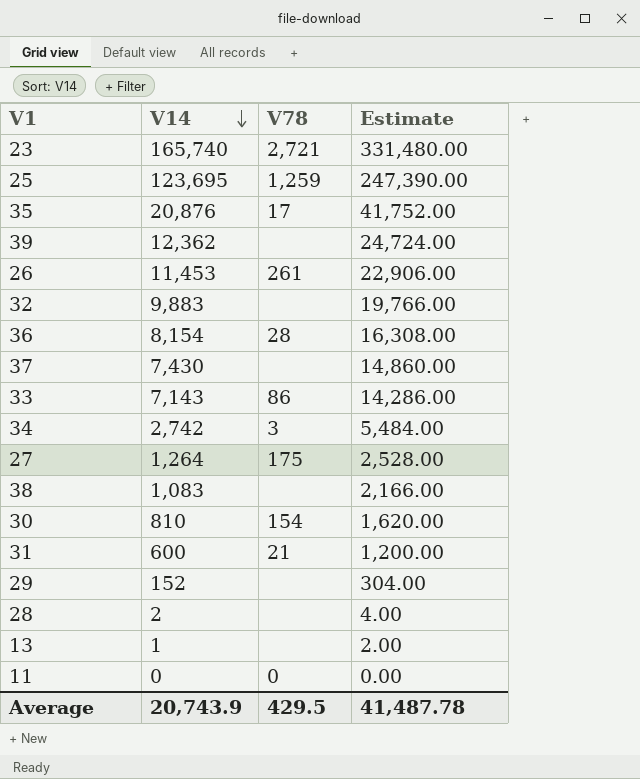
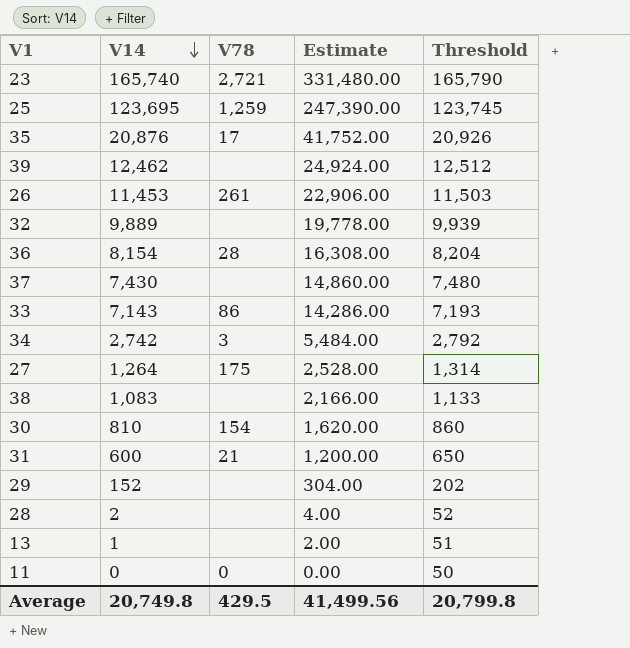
column Threshold | formula: none -> [V14] + 50
39 | V14: 12,362 -> 12,462
39 | Estimate: 24,724.00 -> 24,924.00
32 | V14: 9,883 -> 9,889
32 | Estimate: 19,766.00 -> 19,778.00
Average | V14: 20,743.9 -> 20,749.8
Average | Estimate: 41,487.78 -> 41,499.56

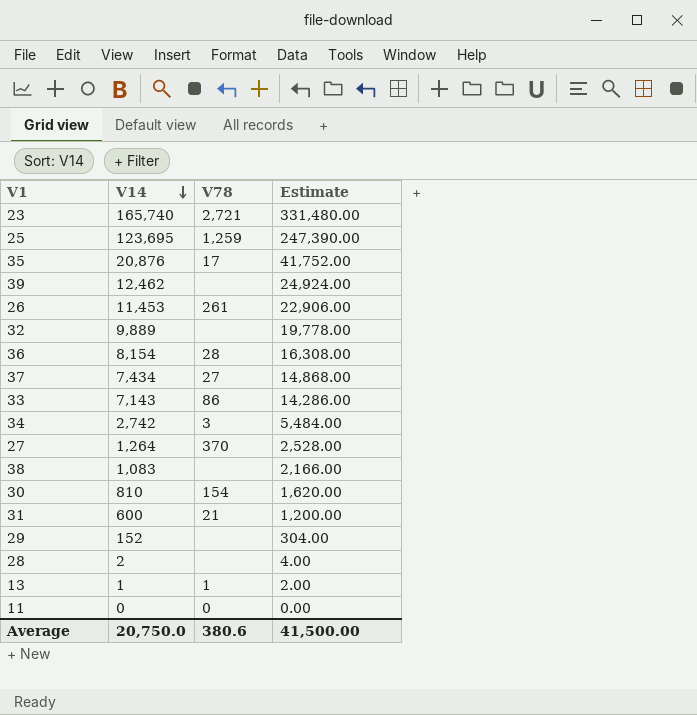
column Threshold | formula: [V14] + 50 -> none
37 | V14: 7,430 -> 7,434
37 | V78: none -> 27
37 | Estimate: 14,860.00 -> 14,868.00
27 | V78: 175 -> 370
13 | V78: none -> 1
Average | V14: 20,749.8 -> 20,750.0
Average | V78: 429.5 -> 380.6
Average | Estimate: 41,499.56 -> 41,500.00

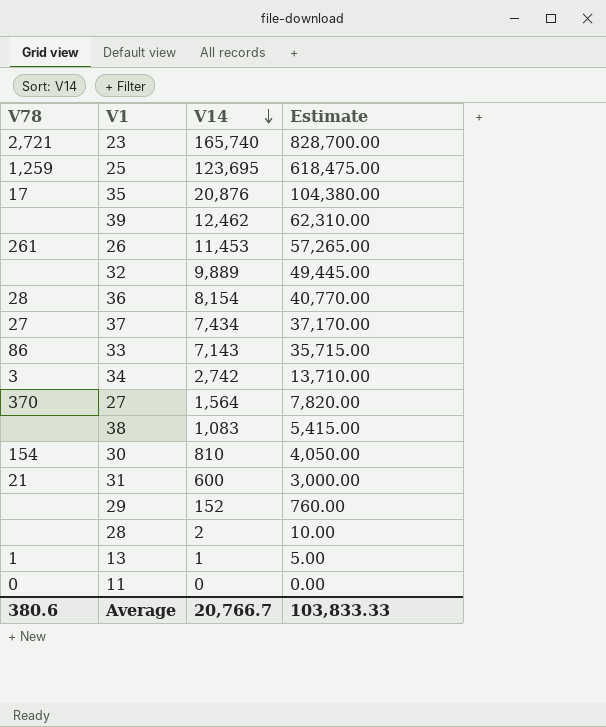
column V78 | position: 3 -> 1
column Estimate | formula: [V14] * 2 -> [V14] * 5
27 | V14: 1,264 -> 1,564
Average | V14: 20,750.0 -> 20,766.7
Average | Estimate: 41,500.00 -> 103,833.33

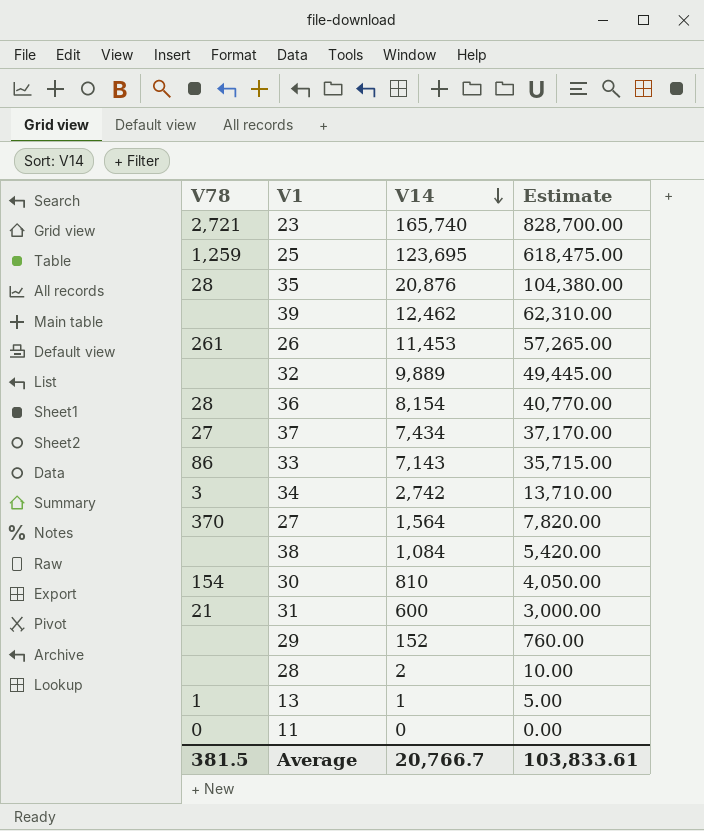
35 | V78: 17 -> 28
38 | V14: 1,083 -> 1,084
38 | Estimate: 5,415.00 -> 5,420.00
Average | V78: 380.6 -> 381.5
Average | Estimate: 103,833.33 -> 103,833.61

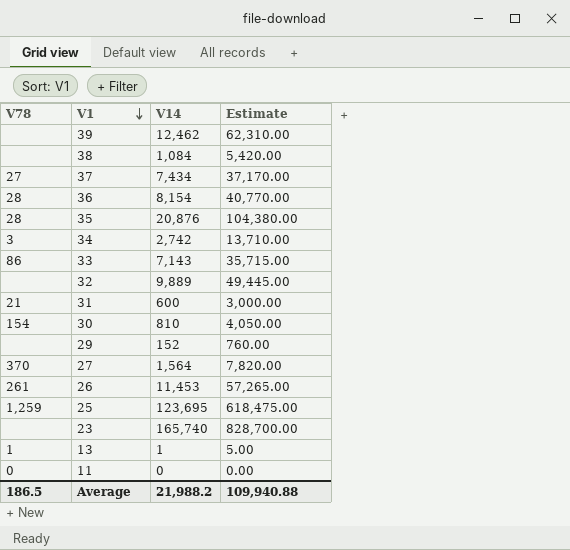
row order: V14 descending -> V1 descending
row 28: none | 2 | 10.00 -> none
23 | V78: 2,721 -> none
Average | V78: 381.5 -> 186.5
Average | V14: 20,766.7 -> 21,988.2
Average | Estimate: 103,833.61 -> 109,940.88

